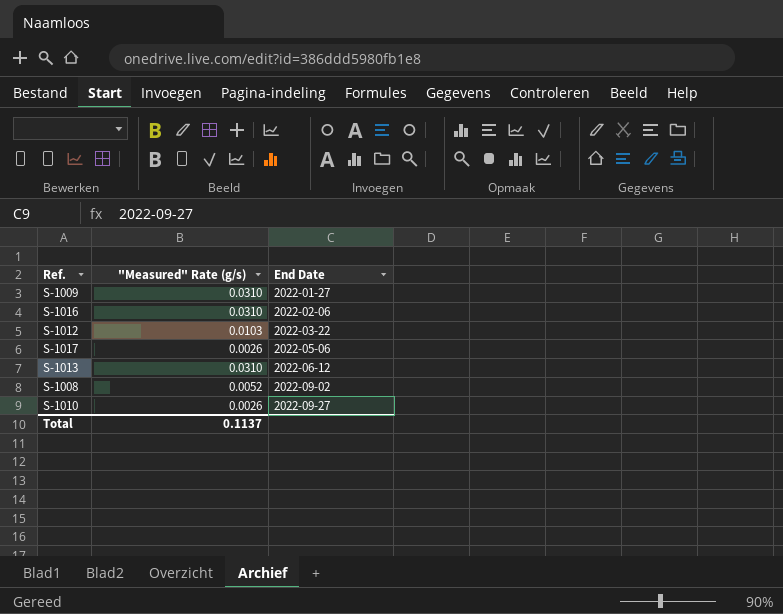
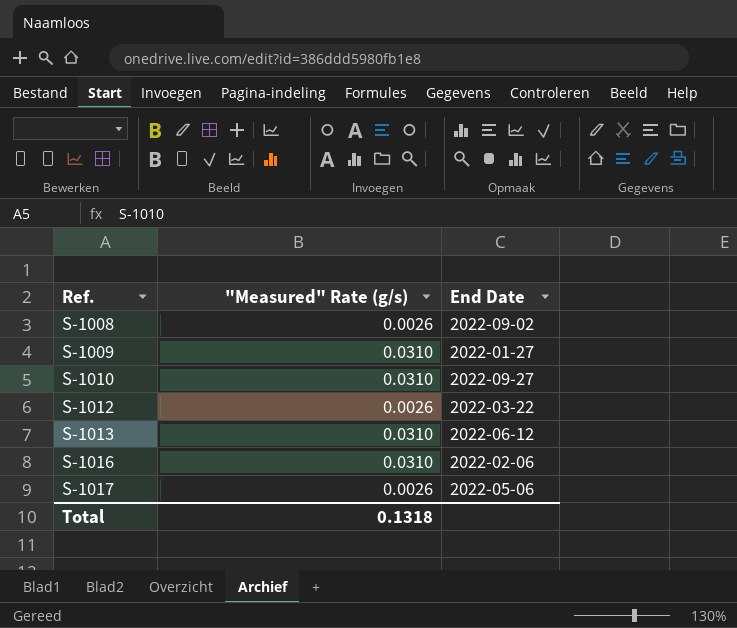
row order: End Date ascending -> Ref. ascending
S-1008 | "Measured" Rate (g/s): 0.0052 -> 0.0026
S-1010 | "Measured" Rate (g/s): 0.0026 -> 0.0310
S-1012 | "Measured" Rate (g/s): 0.0103 -> 0.0026
Total | "Measured" Rate (g/s): 0.1137 -> 0.1318

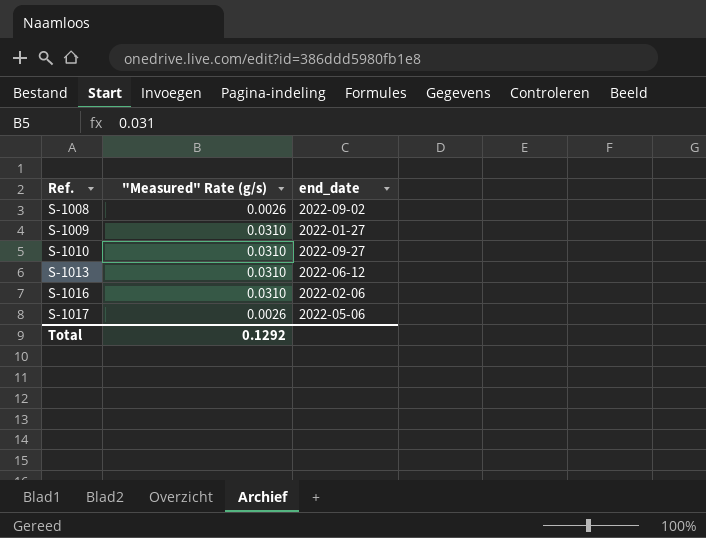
column name: End Date -> end_date
row S-1012: 0.0026 | 2022-03-22 -> none
Total | "Measured" Rate (g/s): 0.1318 -> 0.1292

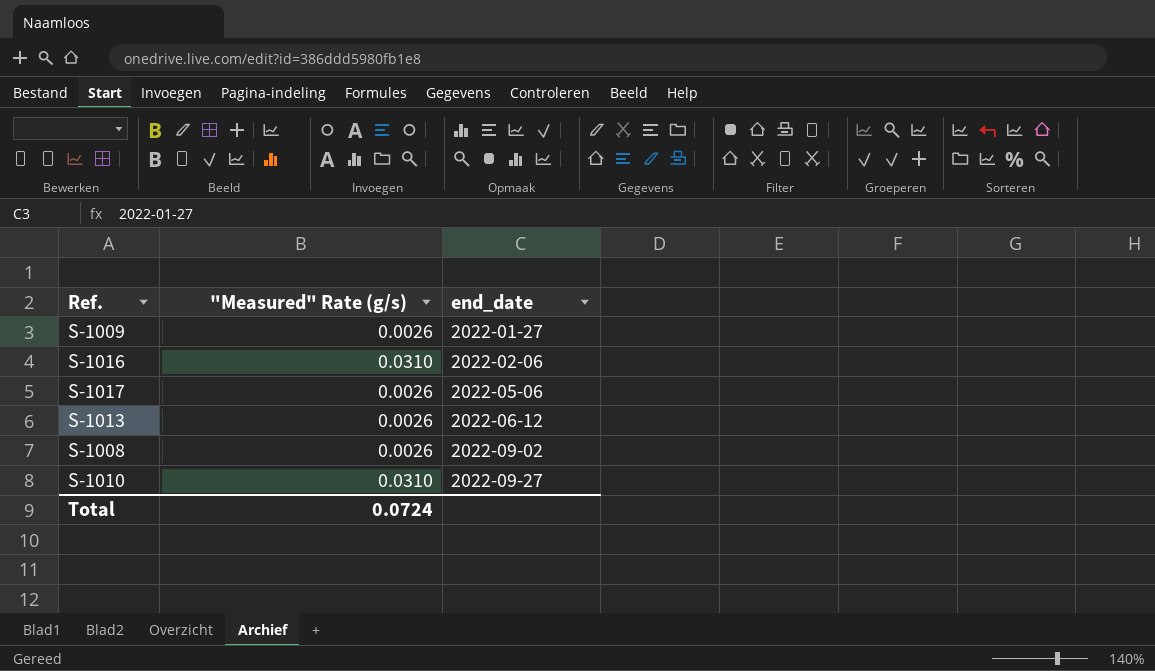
row order: Ref. ascending -> end_date ascending
S-1009 | "Measured" Rate (g/s): 0.0310 -> 0.0026
S-1013 | "Measured" Rate (g/s): 0.0310 -> 0.0026
Total | "Measured" Rate (g/s): 0.1292 -> 0.0724

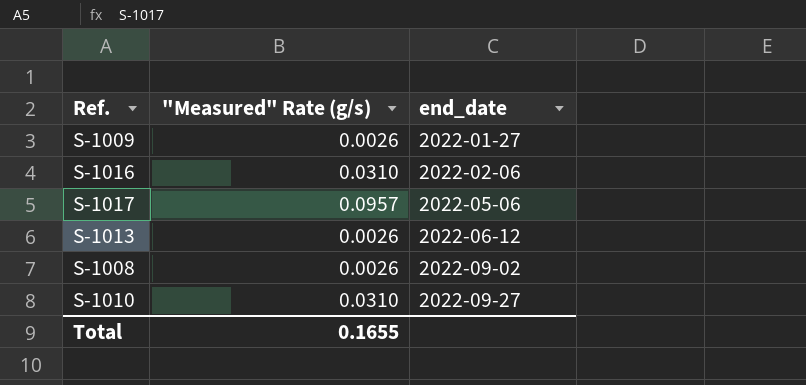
S-1017 | "Measured" Rate (g/s): 0.0026 -> 0.0957
Total | "Measured" Rate (g/s): 0.0724 -> 0.1655

